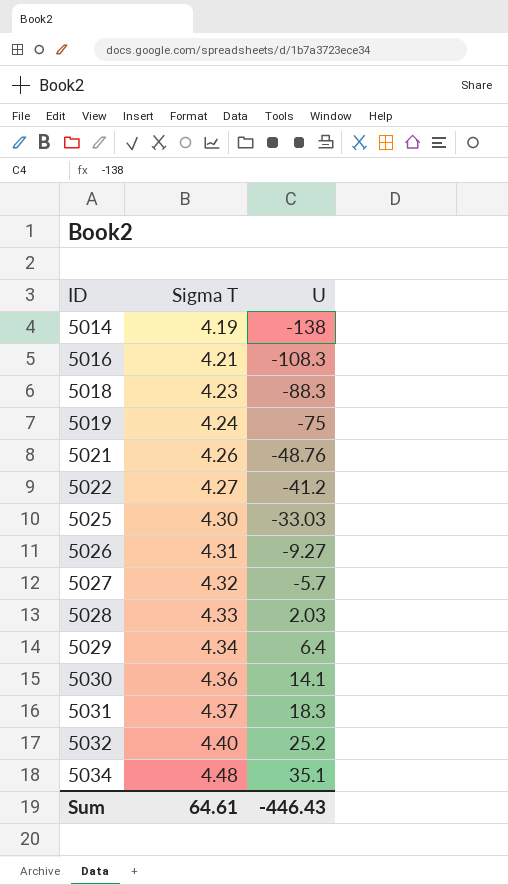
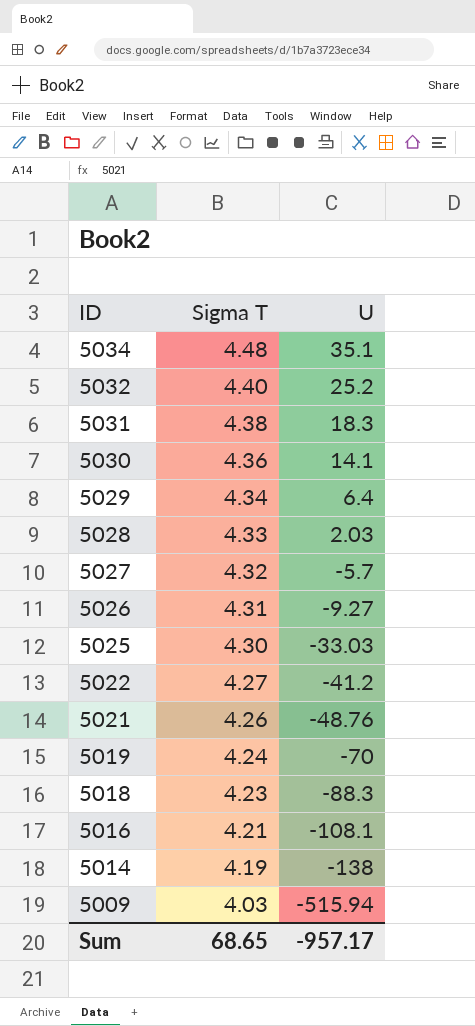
row order: ID ascending -> ID descending
5031 | Sigma T: 4.37 -> 4.38
5019 | U: -75 -> -70
5016 | U: -108.3 -> -108.1
row 5009: none -> 4.03 | -515.94
Sum | Sigma T: 64.61 -> 68.65
Sum | U: -446.43 -> -957.17

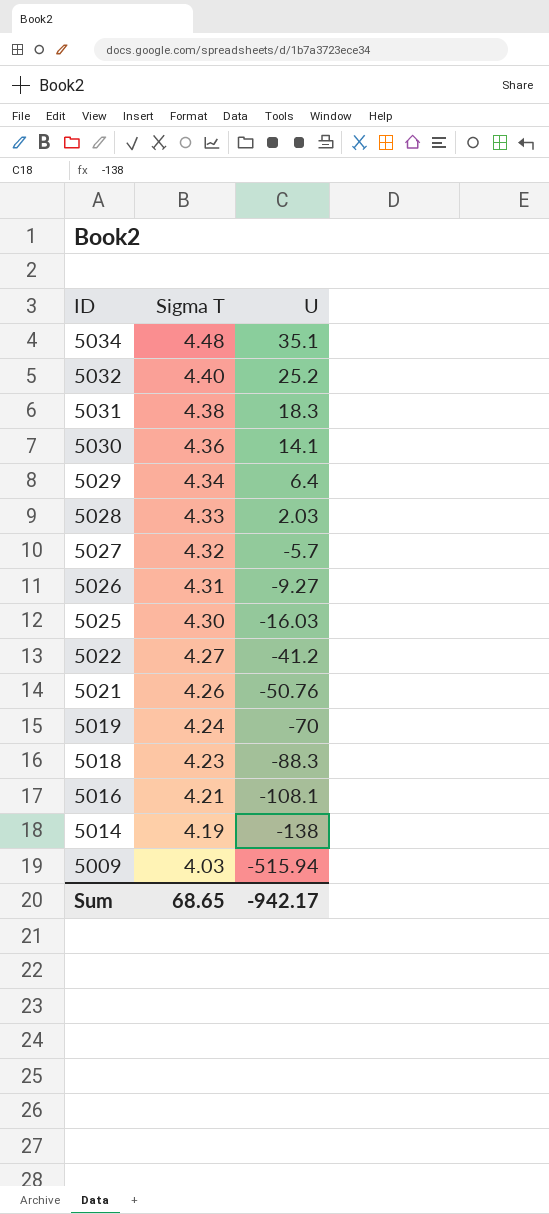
5025 | U: -33.03 -> -16.03
5021 | U: -48.76 -> -50.76
Sum | U: -957.17 -> -942.17

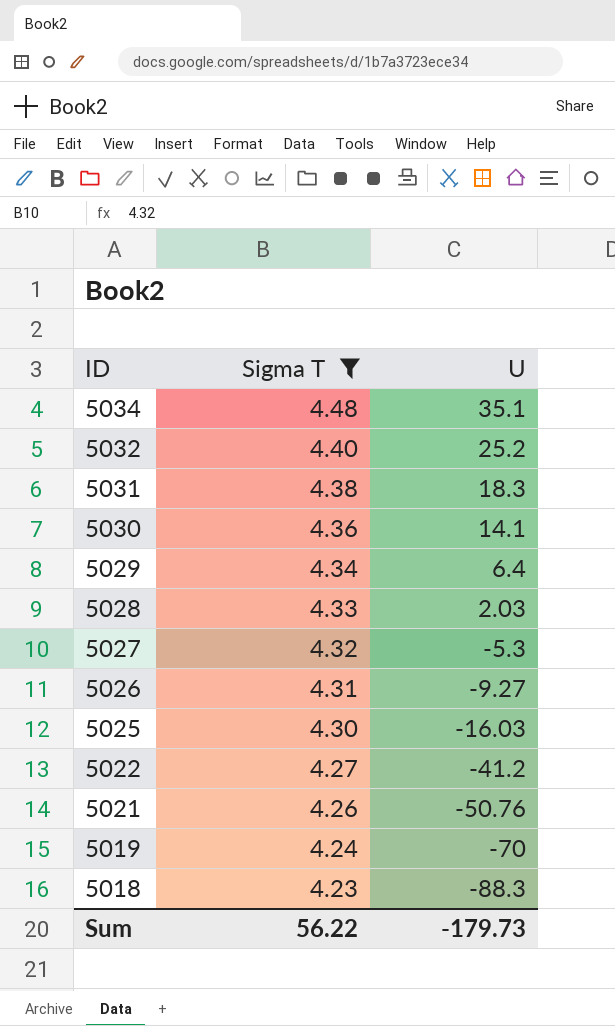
filter: none -> Sigma T >= 4.23
5027 | U: -5.7 -> -5.3
Sum | Sigma T: 68.65 -> 56.22
Sum | U: -942.17 -> -179.73

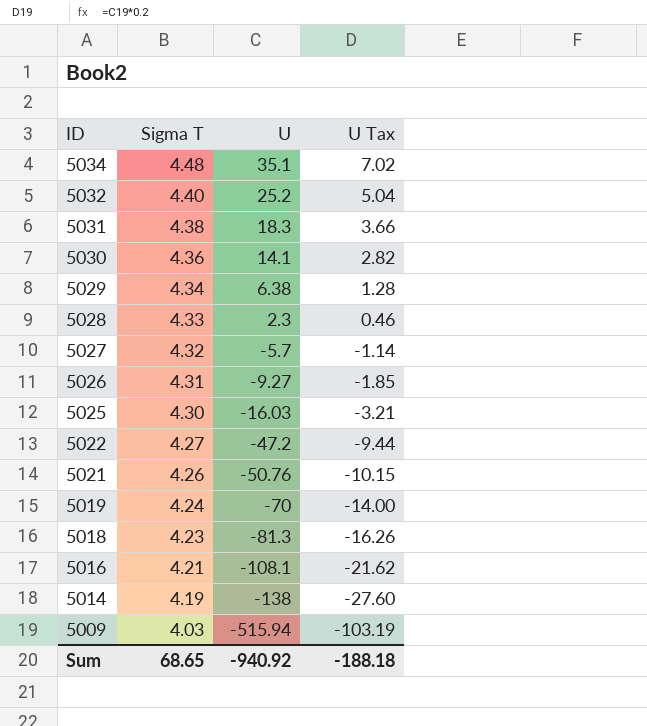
filter: Sigma T >= 4.23 -> none
column U Tax | formula: none -> [U] * 0.2
5029 | U: 6.4 -> 6.38
5028 | U: 2.03 -> 2.3
5027 | U: -5.3 -> -5.7
5022 | U: -41.2 -> -47.2
5018 | U: -88.3 -> -81.3
Sum | Sigma T: 56.22 -> 68.65
Sum | U: -179.73 -> -940.92

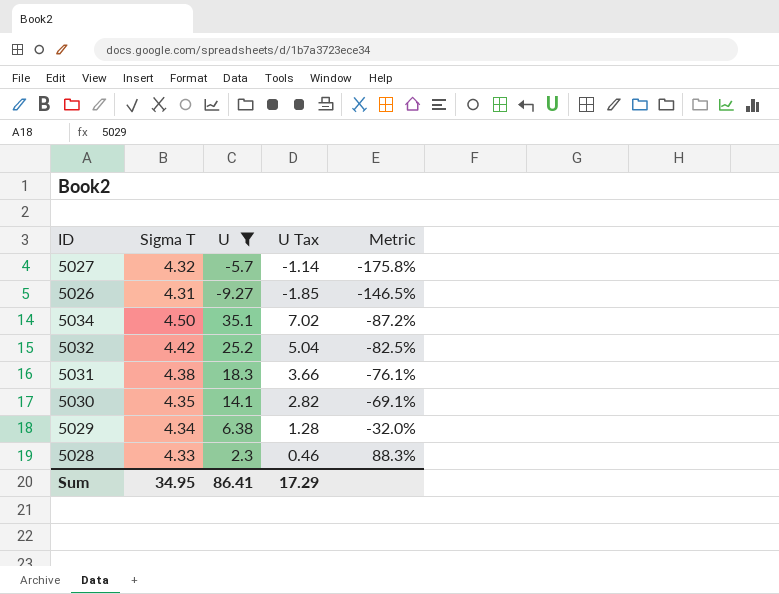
filter: none -> U >= -9.27
row order: ID descending -> Metric ascending
column Metric | formula: none -> ([Sigma T] - [U]) / [U]
5034 | Sigma T: 4.48 -> 4.50
5032 | Sigma T: 4.40 -> 4.42
5030 | Sigma T: 4.36 -> 4.35
Sum | Sigma T: 68.65 -> 34.95
Sum | U: -940.92 -> 86.41
Sum | U Tax: -188.18 -> 17.29

